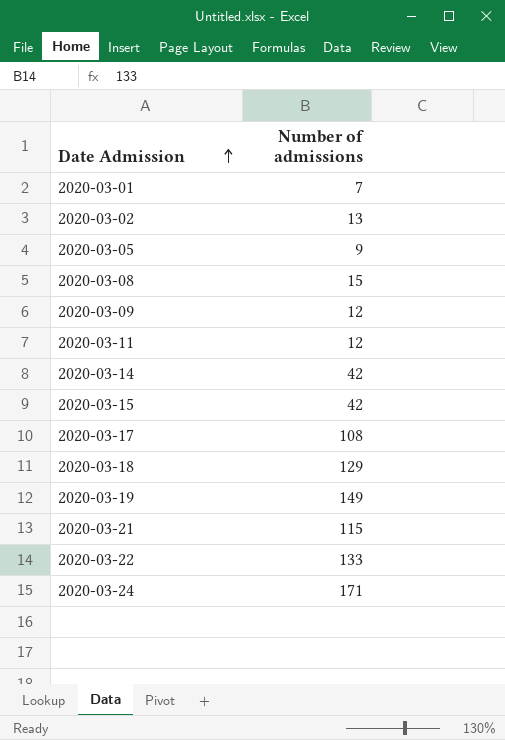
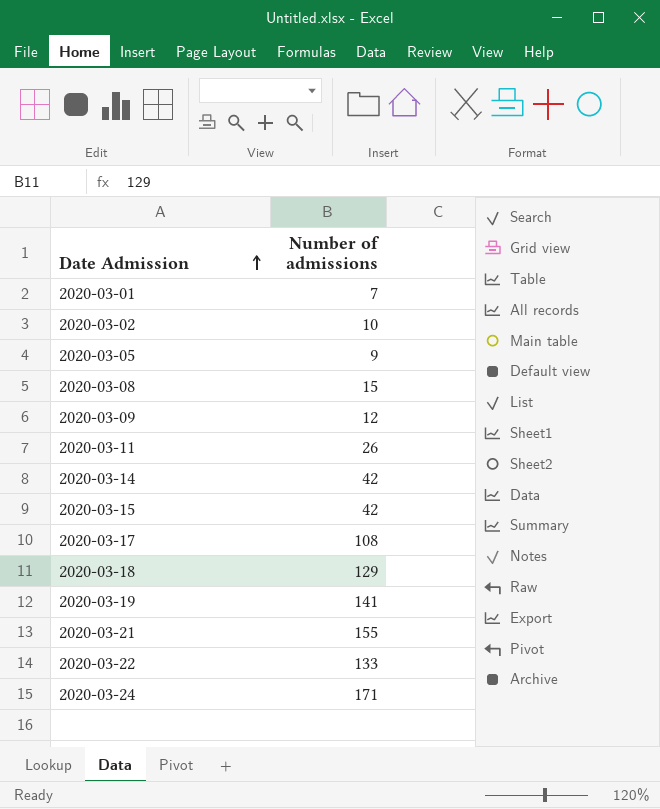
2020-03-02 | Number of admissions: 13 -> 10
2020-03-11 | Number of admissions: 12 -> 26
2020-03-19 | Number of admissions: 149 -> 141
2020-03-21 | Number of admissions: 115 -> 155

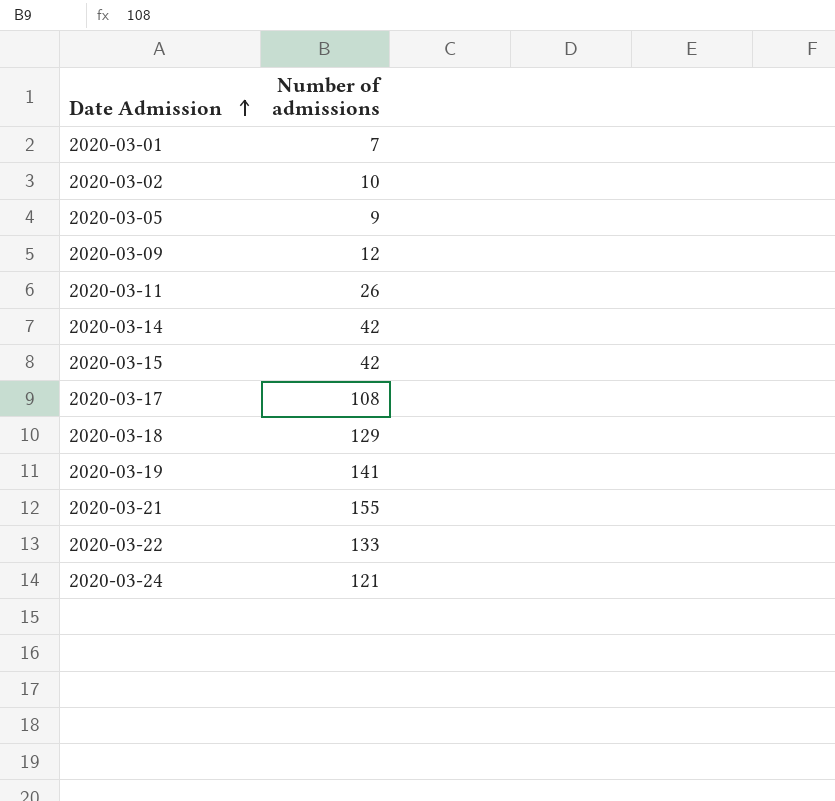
row 2020-03-08: 15 -> none
2020-03-24 | Number of admissions: 171 -> 121

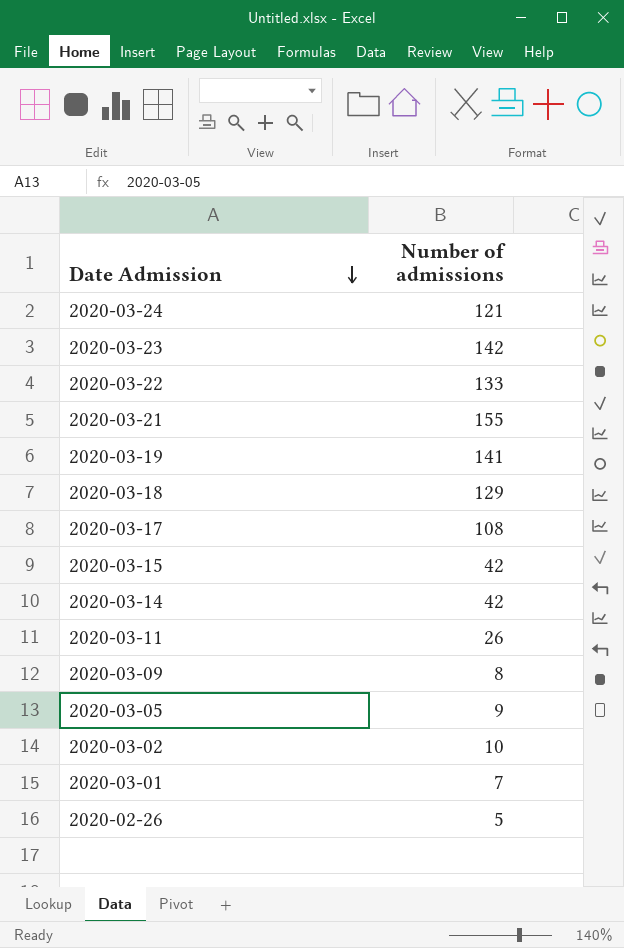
row order: Date Admission ascending -> Date Admission descending
row 2020-03-23: none -> 142
2020-03-09 | Number of admissions: 12 -> 8
row 2020-02-26: none -> 5

